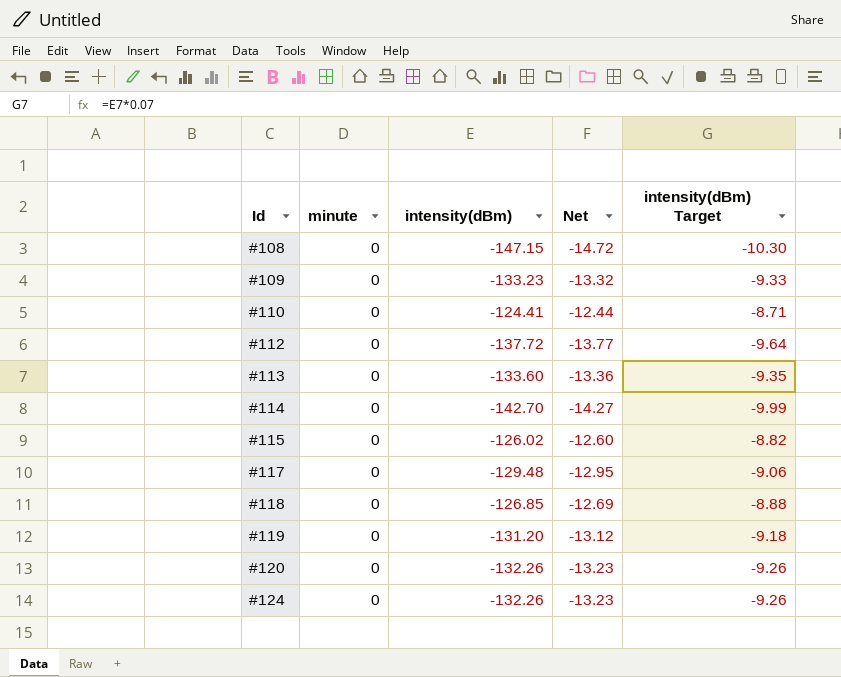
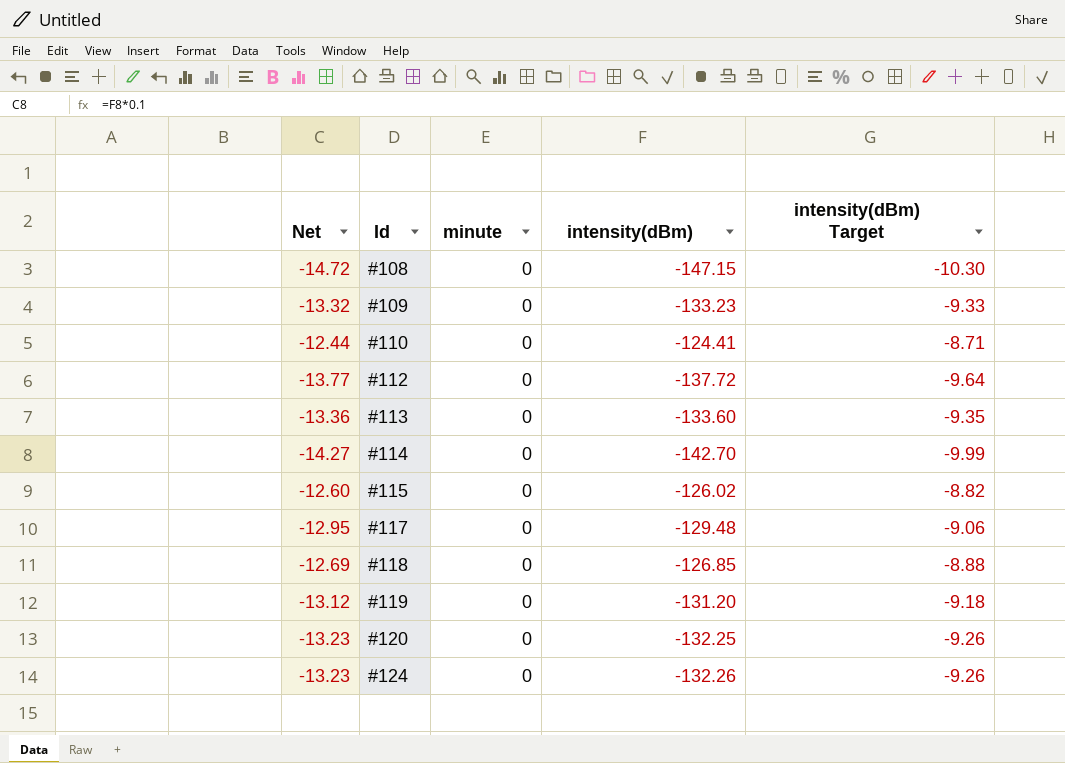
column Net | position: 4 -> 1
#120 | intensity(dBm): -132.26 -> -132.25

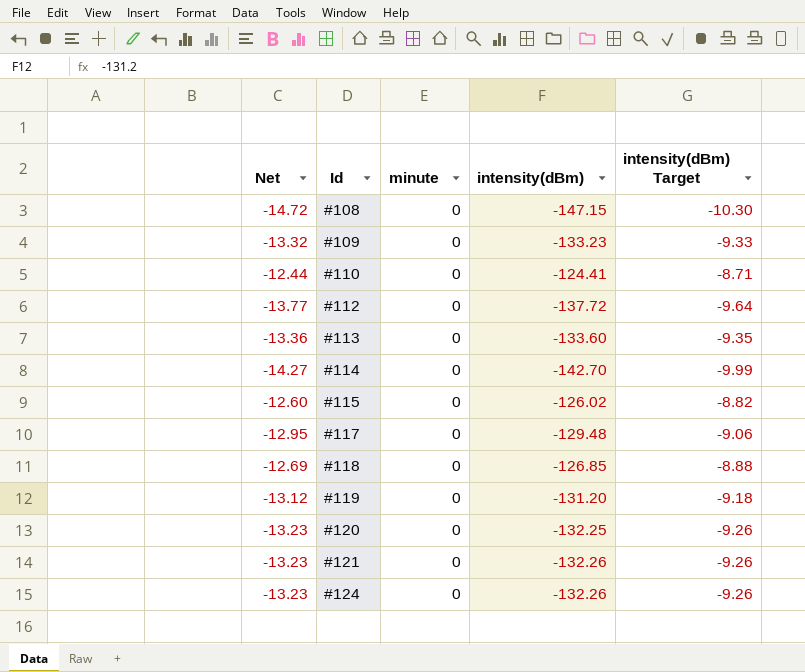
row #121: none -> -13.23 | 0 | -132.26 | -9.26

